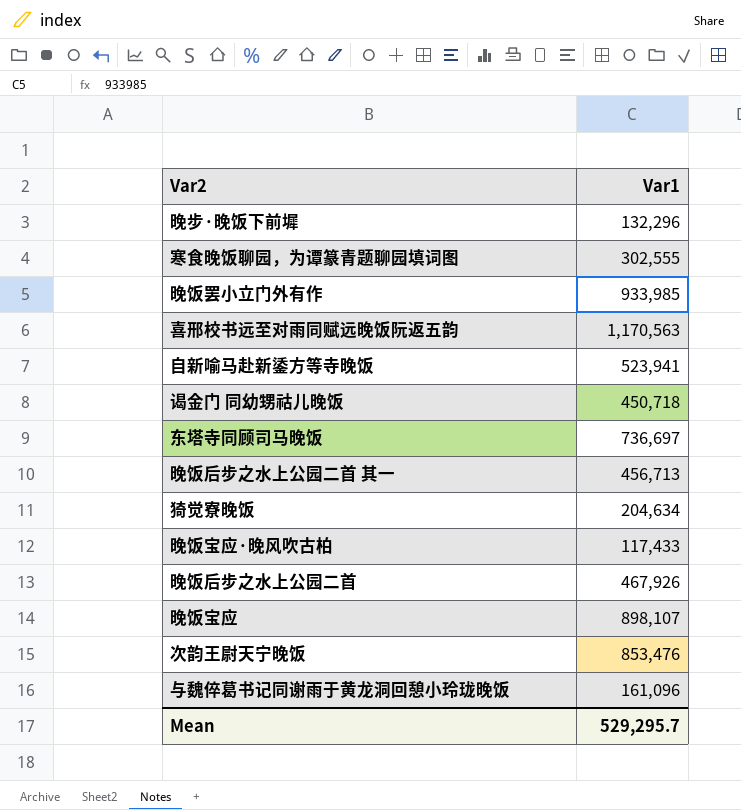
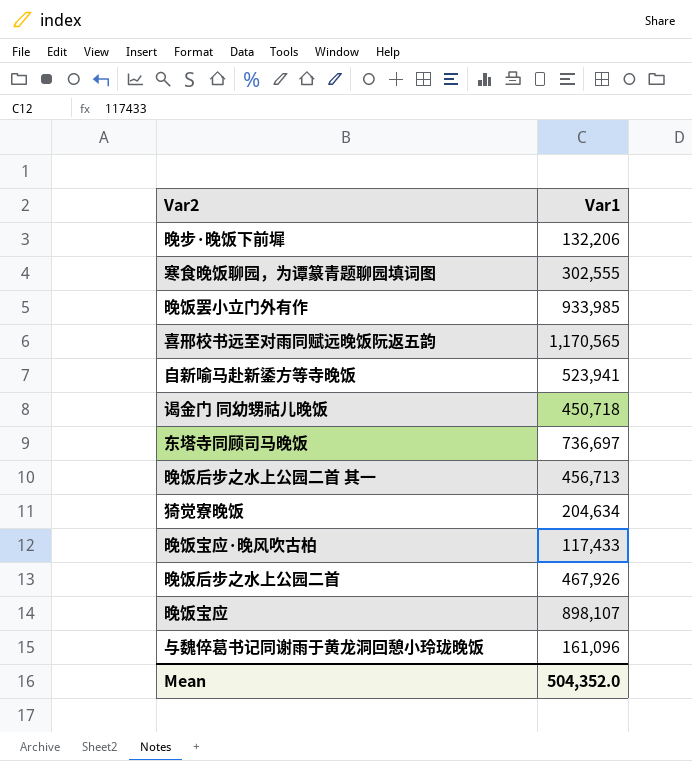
row 次韵王尉天宁晚饭: 853,476 -> none
晚步·晚饭下前墀 | Var1: 132,296 -> 132,206
喜邢校书远至对雨同赋远晚饭阮返五韵 | Var1: 1,170,563 -> 1,170,565
Mean | Var1: 529,295.7 -> 504,352.0

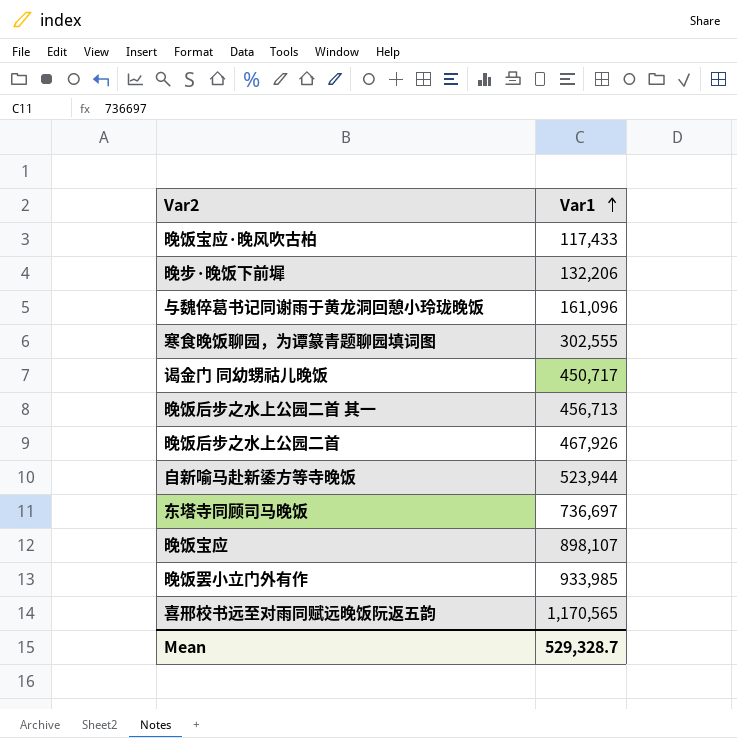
row order: none -> Var1 ascending
row 猗觉寮晚饭: 204,634 -> none
谒金门 同幼甥祜儿晚饭 | Var1: 450,718 -> 450,717
自新喻马赴新鋈方等寺晚饭 | Var1: 523,941 -> 523,944
Mean | Var1: 504,352.0 -> 529,328.7

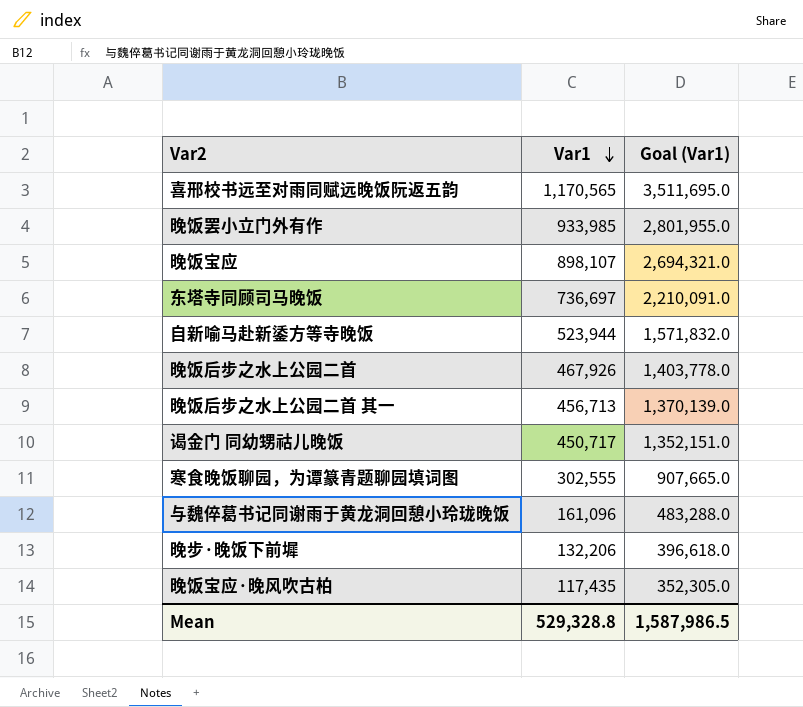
row order: Var1 ascending -> Var1 descending
column Goal (Var1) | formula: none -> [Var1] * 3
晚饭宝应·晚风吹古柏 | Var1: 117,433 -> 117,435
Mean | Var1: 529,328.7 -> 529,328.8

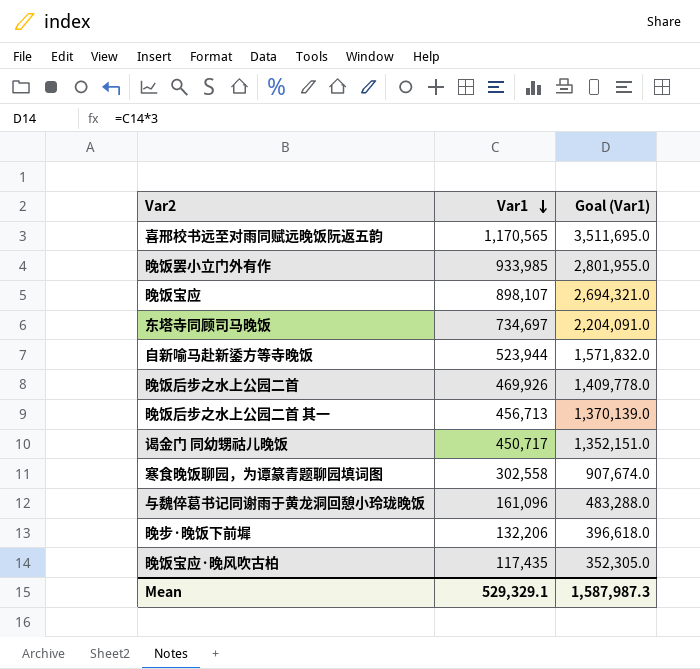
东塔寺同顾司马晚饭 | Var1: 736,697 -> 734,697
东塔寺同顾司马晚饭 | Goal (Var1): 2,210,091.0 -> 2,204,091.0
晚饭后步之水上公园二首 | Var1: 467,926 -> 469,926
晚饭后步之水上公园二首 | Goal (Var1): 1,403,778.0 -> 1,409,778.0
寒食晚饭聊园，为谭篆青题聊园填词图 | Var1: 302,555 -> 302,558
寒食晚饭聊园，为谭篆青题聊园填词图 | Goal (Var1): 907,665.0 -> 907,674.0
Mean | Var1: 529,328.8 -> 529,329.1
Mean | Goal (Var1): 1,587,986.5 -> 1,587,987.3

